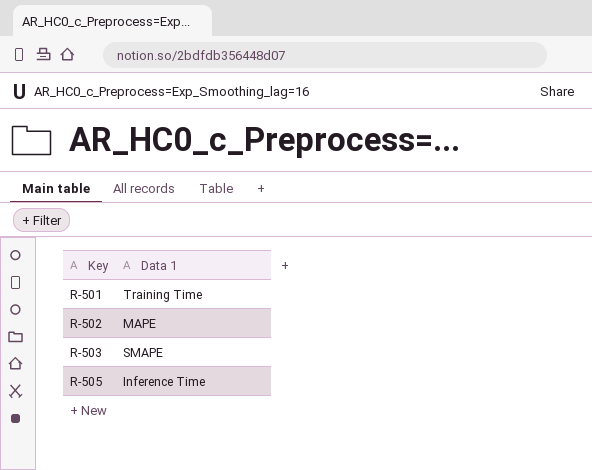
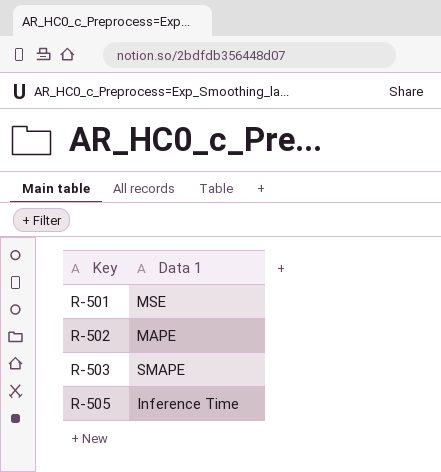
R-501 | Data 1: Training Time -> MSE

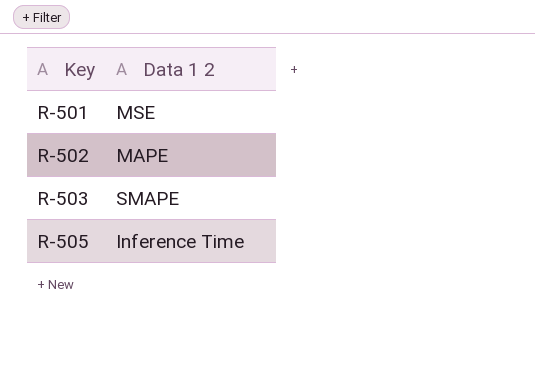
column name: Data 1 -> Data 1 2

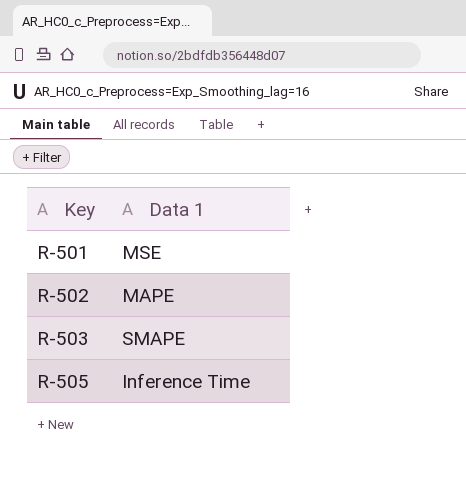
column name: Data 1 2 -> Data 1

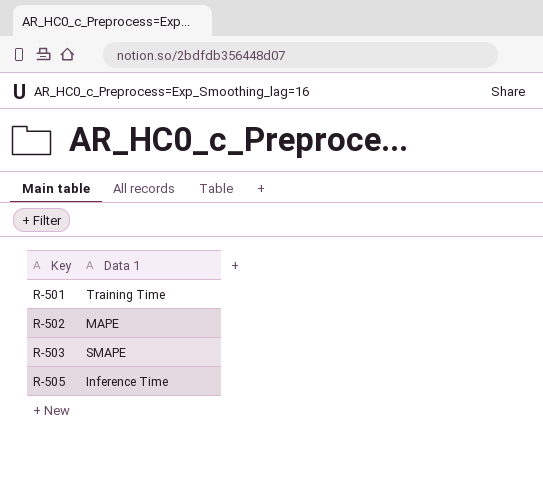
R-501 | Data 1: MSE -> Training Time

